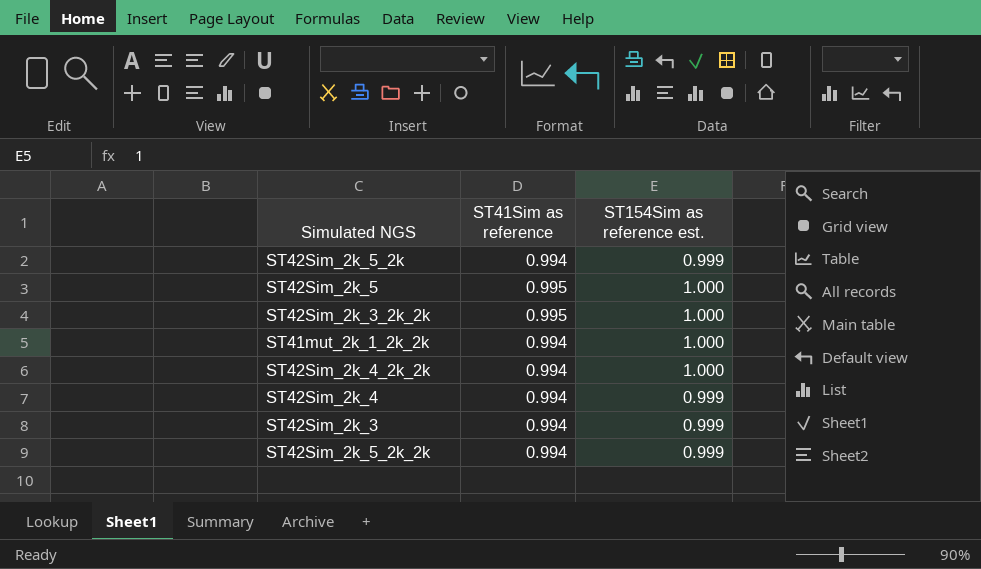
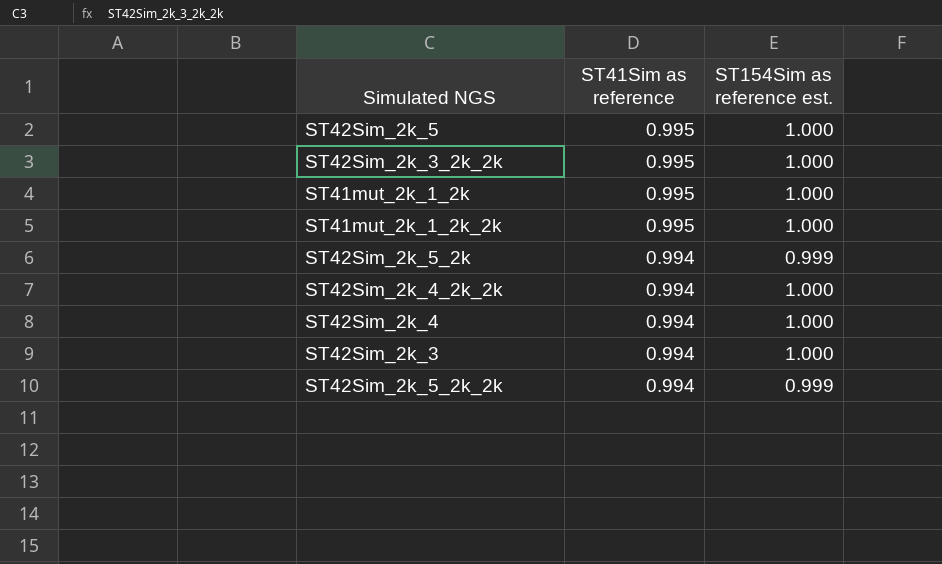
row order: none -> ST41Sim as reference descending
row ST41mut_2k_1_2k: none -> 0.995 | 1.000
ST41mut_2k_1_2k_2k | ST41Sim as reference: 0.994 -> 0.995
ST42Sim_2k_4 | ST154Sim as reference est.: 0.999 -> 1.000
ST42Sim_2k_3 | ST154Sim as reference est.: 0.999 -> 1.000

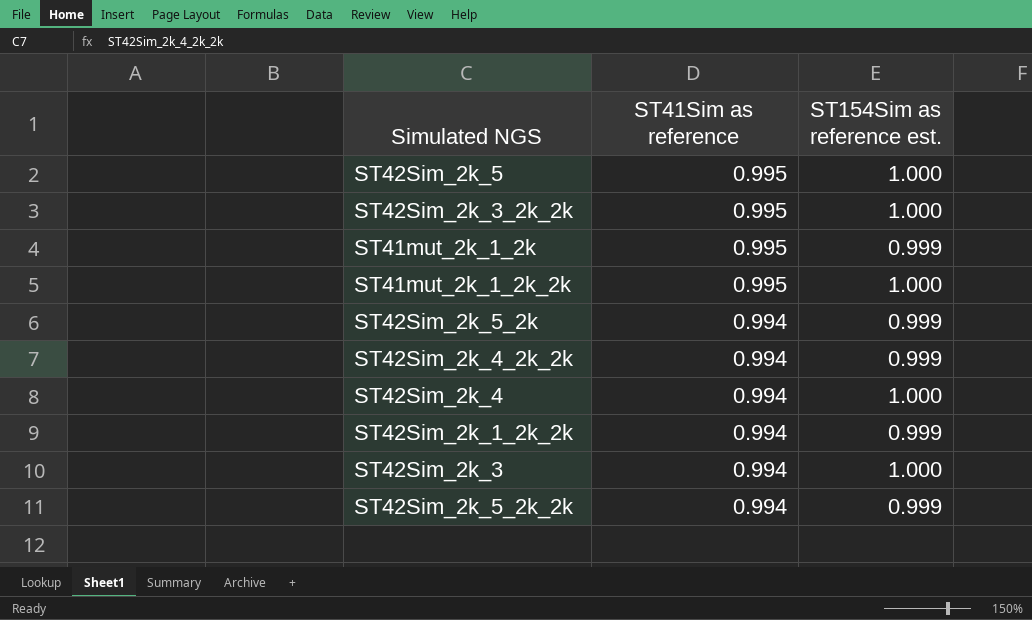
ST41mut_2k_1_2k | ST154Sim as reference est.: 1.000 -> 0.999
ST42Sim_2k_4_2k_2k | ST154Sim as reference est.: 1.000 -> 0.999
row ST42Sim_2k_1_2k_2k: none -> 0.994 | 0.999

